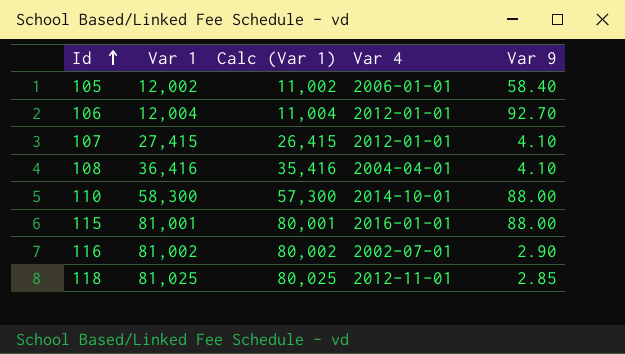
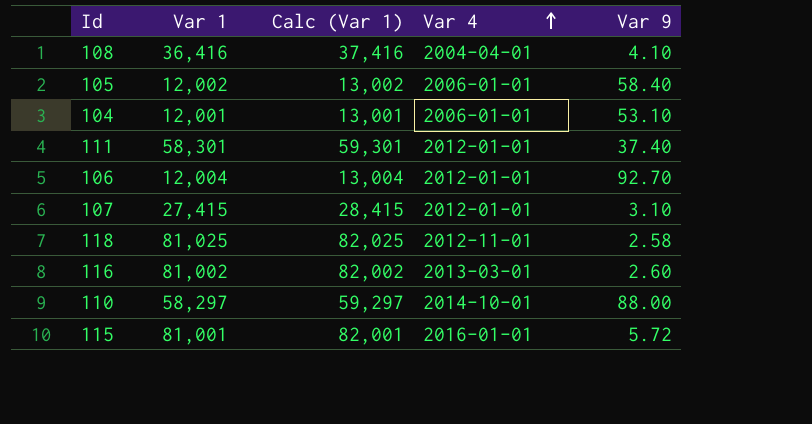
row order: Id ascending -> Var 4 ascending
column Calc (Var 1) | formula: [Var 1] - 1000 -> [Var 1] + 1000
row 104: none -> 12,001 | 13,001 | 2006-01-01 | 53.10
row 111: none -> 58,301 | 59,301 | 2012-01-01 | 37.40
107 | Var 9: 4.10 -> 3.10
118 | Var 9: 2.85 -> 2.58
116 | Var 4: 2002-07-01 -> 2013-03-01
116 | Var 9: 2.90 -> 2.60
110 | Var 1: 58,300 -> 58,297
115 | Var 9: 88.00 -> 5.72

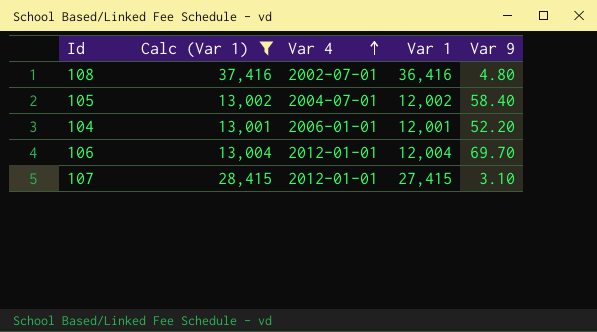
filter: none -> Calc (Var 1) <= 37,416
column Var 1 | position: 2 -> 4
108 | Var 4: 2004-04-01 -> 2002-07-01
108 | Var 9: 4.10 -> 4.80
105 | Var 4: 2006-01-01 -> 2004-07-01
104 | Var 9: 53.10 -> 52.20
106 | Var 9: 92.70 -> 69.70

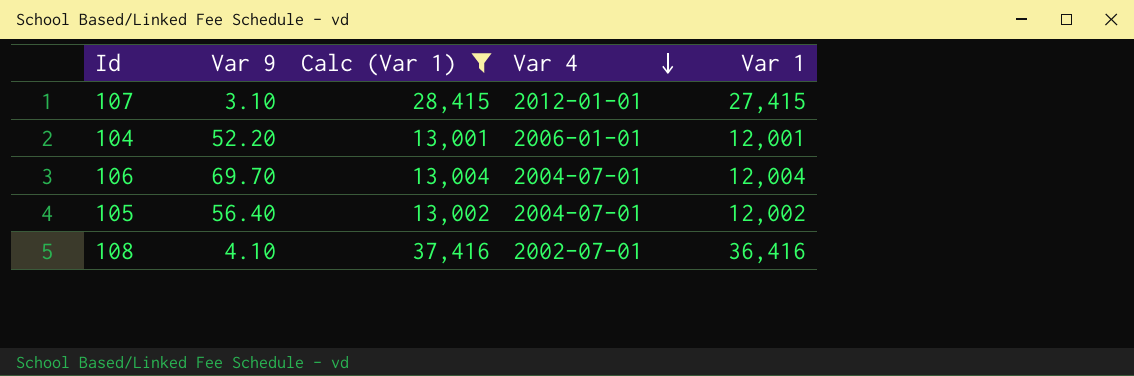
row order: Var 4 ascending -> Var 4 descending
column Var 9 | position: 5 -> 2
106 | Var 4: 2012-01-01 -> 2004-07-01
105 | Var 9: 58.40 -> 56.40
108 | Var 9: 4.80 -> 4.10

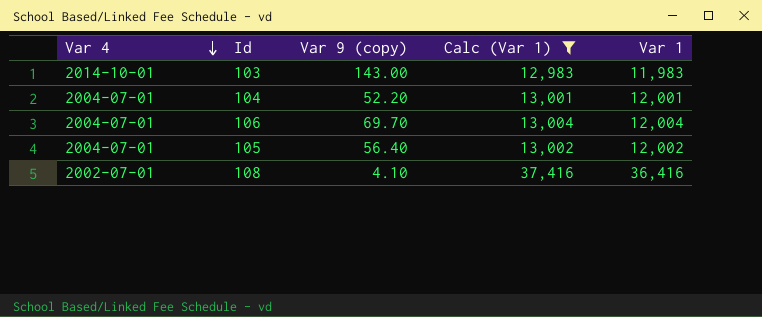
column Var 4 | position: 4 -> 1
column name: Var 9 -> Var 9 (copy)
row 107: 3.10 | 28,415 | 2012-01-01 | 27,415 -> none
row 103: none -> 2014-10-01 | 143.00 | 12,983 | 11,983
104 | Var 4: 2006-01-01 -> 2004-07-01

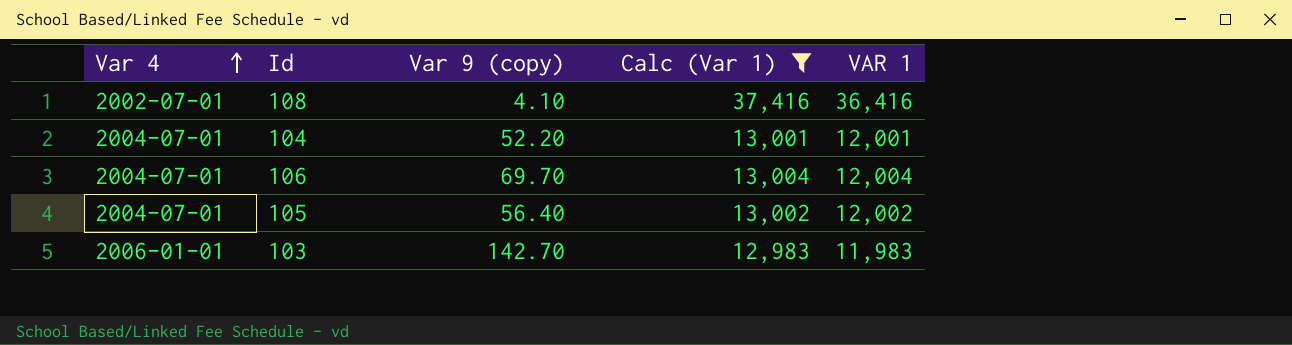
row order: Var 4 descending -> Var 4 ascending
column name: Var 1 -> VAR 1
103 | Var 4: 2014-10-01 -> 2006-01-01
103 | Var 9 (copy): 143.00 -> 142.70

